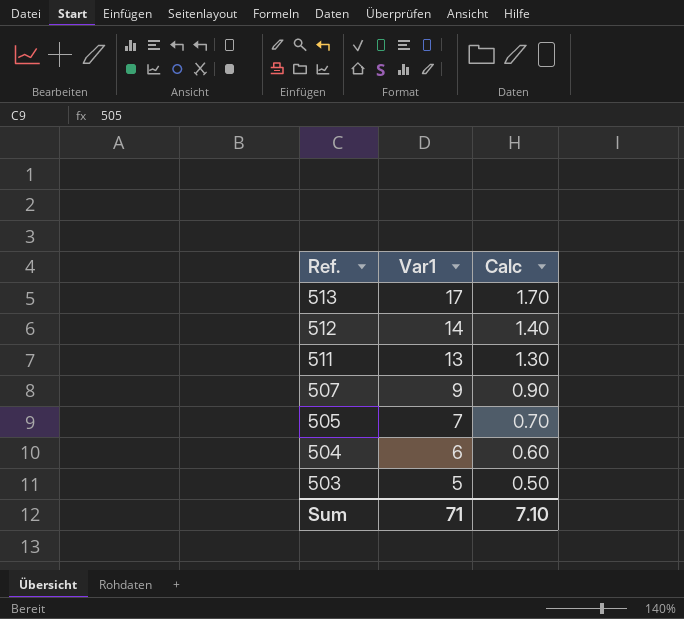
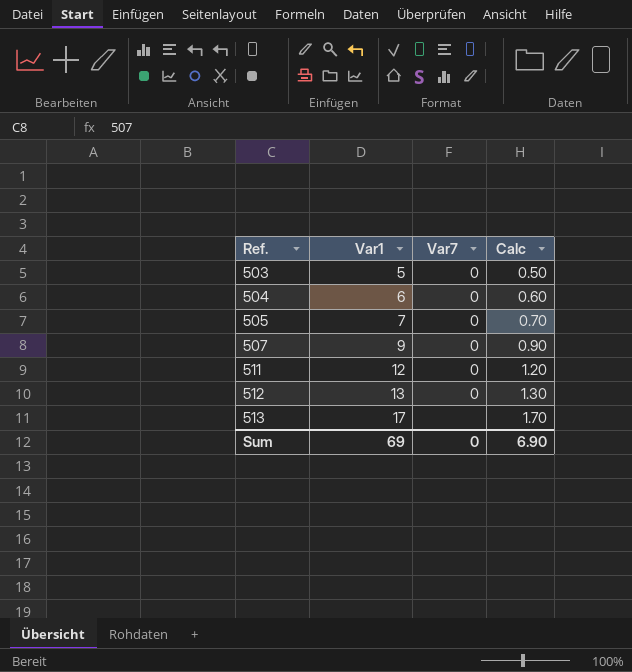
row order: Ref. descending -> Ref. ascending
column Var7 | position: none -> 3
511 | Var1: 13 -> 12
511 | Calc: 1.30 -> 1.20
512 | Var1: 14 -> 13
512 | Calc: 1.40 -> 1.30
Sum | Var1: 71 -> 69
Sum | Calc: 7.10 -> 6.90

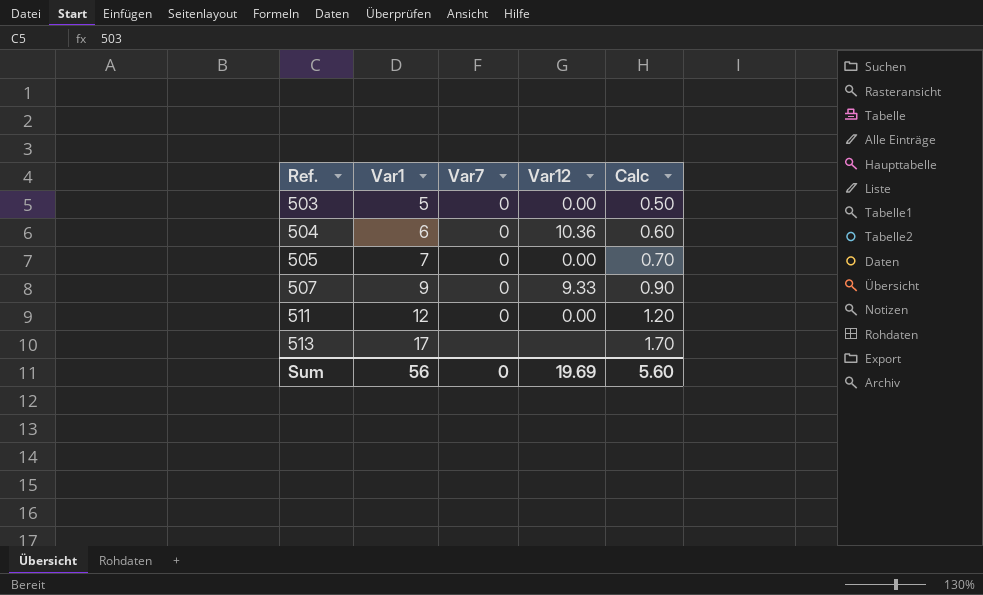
column Var12 | position: none -> 4
row 512: 13 | 0 | 1.30 -> none
Sum | Var1: 69 -> 56
Sum | Calc: 6.90 -> 5.60

